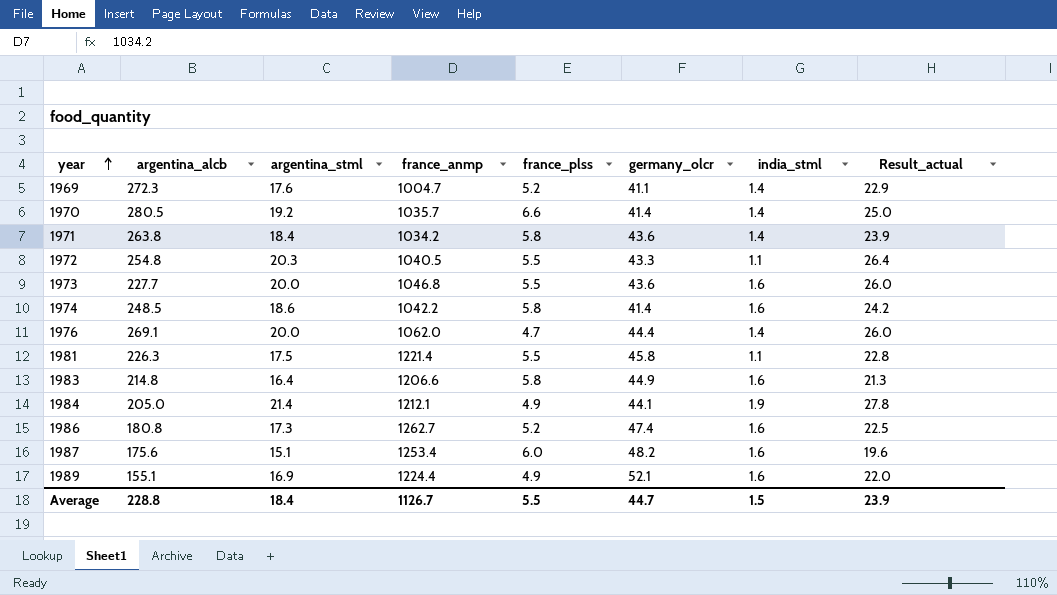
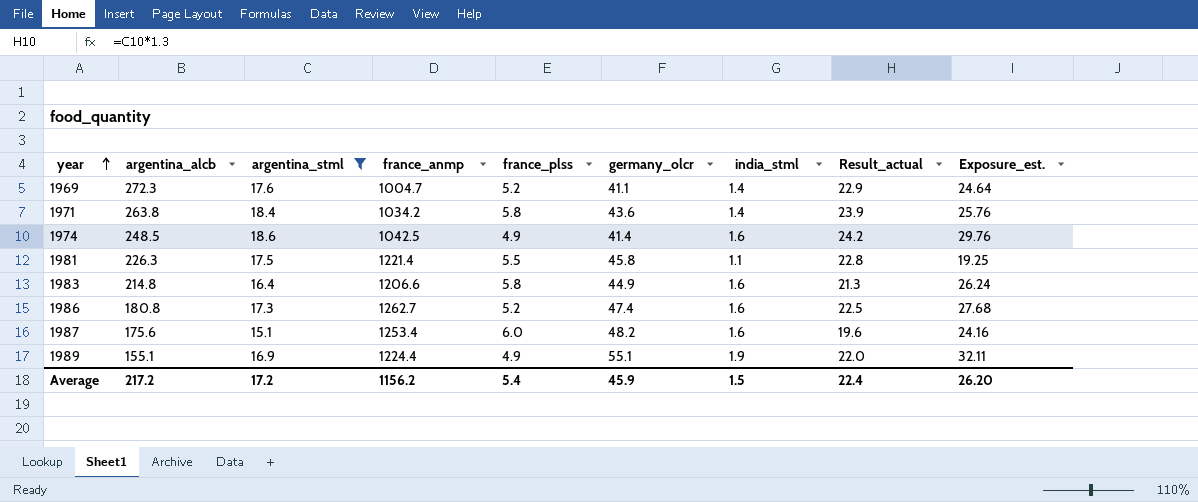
filter: none -> argentina_stml <= 18.6
column Exposure_est. | formula: none -> [argentina_stml] * [india_stml]
1974 | france_anmp: 1042.2 -> 1042.5
1974 | france_plss: 5.8 -> 4.9
1989 | germany_olcr: 52.1 -> 55.1
1989 | india_stml: 1.6 -> 1.9
Average | argentina_alcb: 228.8 -> 217.2
Average | argentina_stml: 18.4 -> 17.2
Average | france_anmp: 1126.7 -> 1156.2
Average | france_plss: 5.5 -> 5.4
Average | germany_olcr: 44.7 -> 45.9
Average | Result_actual: 23.9 -> 22.4

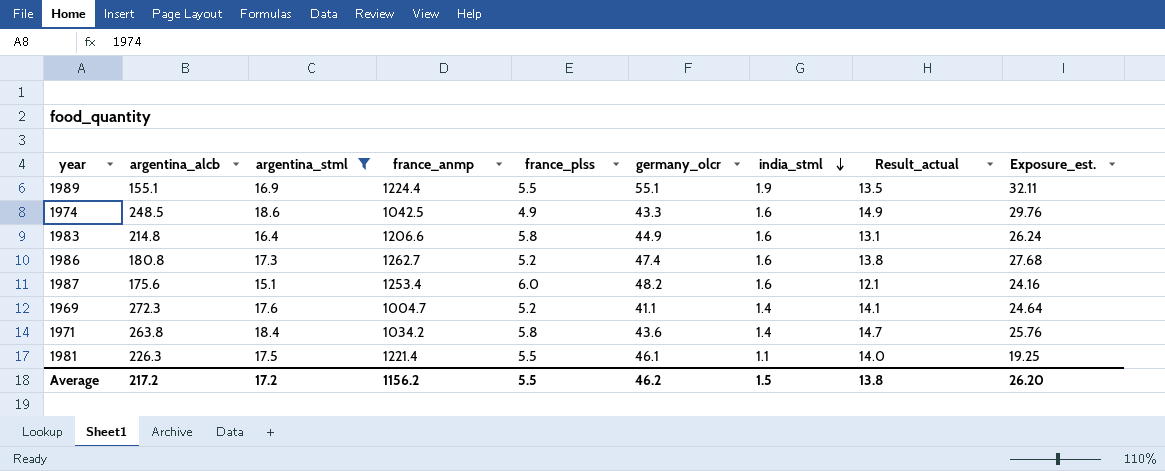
row order: year ascending -> india_stml descending
column Result_actual | formula: [argentina_stml] * 1.3 -> [argentina_stml] * 0.8
1989 | france_plss: 4.9 -> 5.5
1974 | germany_olcr: 41.4 -> 43.3
1981 | germany_olcr: 45.8 -> 46.1
Average | france_plss: 5.4 -> 5.5
Average | germany_olcr: 45.9 -> 46.2
Average | Result_actual: 22.4 -> 13.8

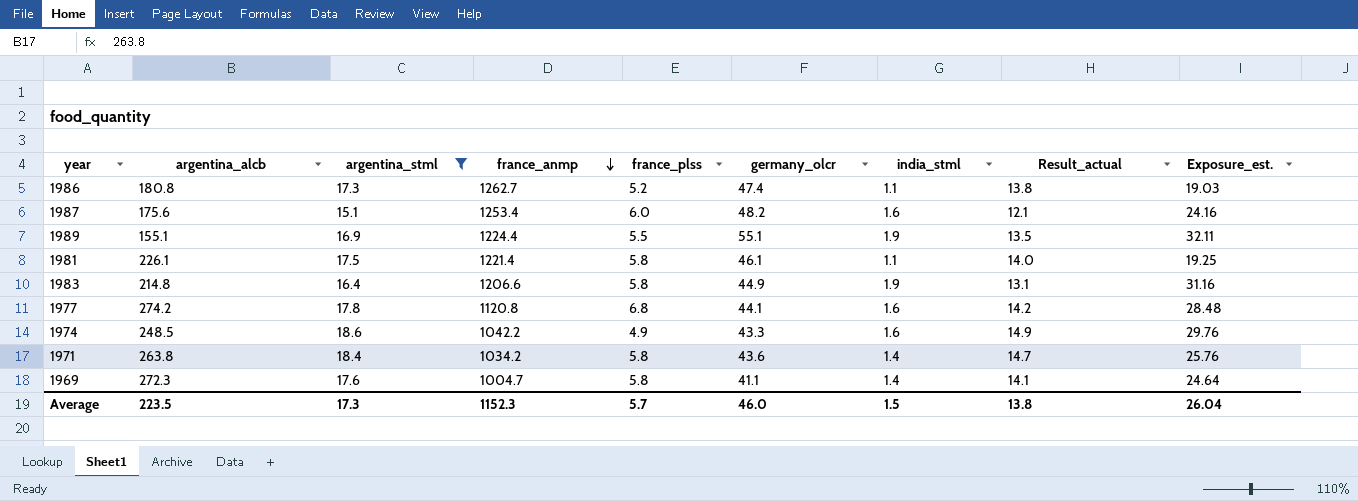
row order: india_stml descending -> france_anmp descending
1986 | india_stml: 1.6 -> 1.1
1986 | Exposure_est.: 27.68 -> 19.03
1981 | argentina_alcb: 226.3 -> 226.1
1981 | france_plss: 5.5 -> 5.8
1983 | india_stml: 1.6 -> 1.9
1983 | Exposure_est.: 26.24 -> 31.16
row 1977: none -> 274.2 | 17.8 | 1120.8 | 6.8 | 44.1 | 1.6 | 14.2 | 28.48
1974 | france_anmp: 1042.5 -> 1042.2
1969 | france_plss: 5.2 -> 5.8
Average | argentina_alcb: 217.2 -> 223.5
Average | argentina_stml: 17.2 -> 17.3
Average | france_anmp: 1156.2 -> 1152.3
Average | france_plss: 5.5 -> 5.7
Average | germany_olcr: 46.2 -> 46.0
Average | Exposure_est.: 26.20 -> 26.04

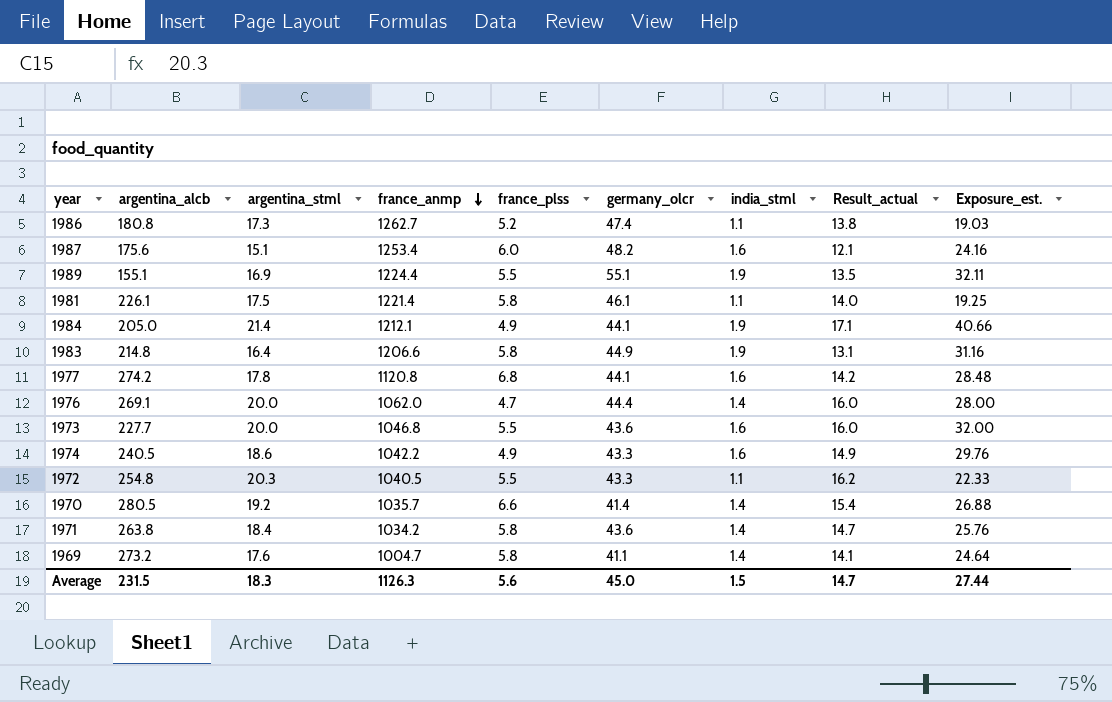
filter: argentina_stml <= 18.6 -> none
1974 | argentina_alcb: 248.5 -> 240.5
1969 | argentina_alcb: 272.3 -> 273.2
Average | argentina_alcb: 223.5 -> 231.5
Average | argentina_stml: 17.3 -> 18.3
Average | france_anmp: 1152.3 -> 1126.3
Average | france_plss: 5.7 -> 5.6
Average | germany_olcr: 46.0 -> 45.0
Average | Result_actual: 13.8 -> 14.7
Average | Exposure_est.: 26.04 -> 27.44

